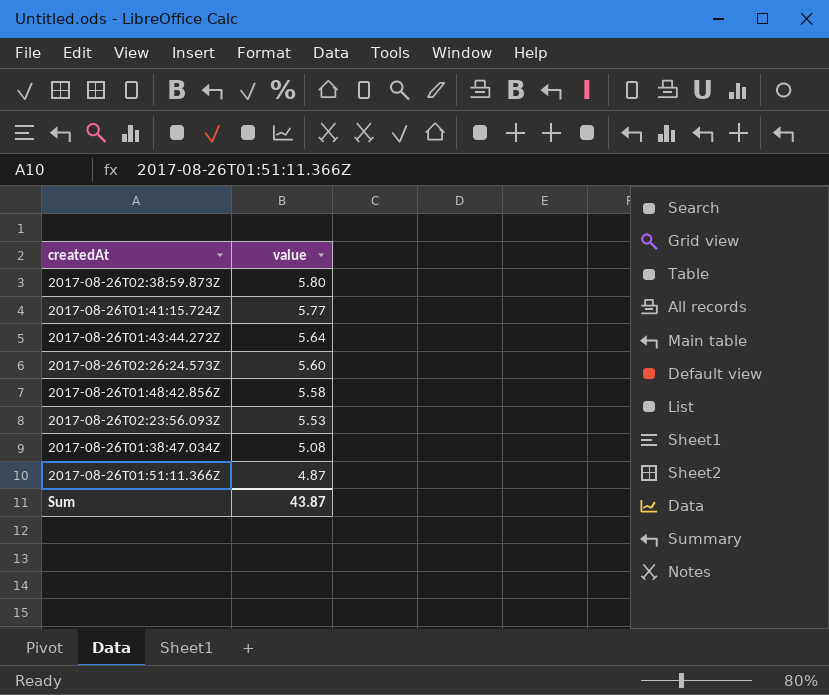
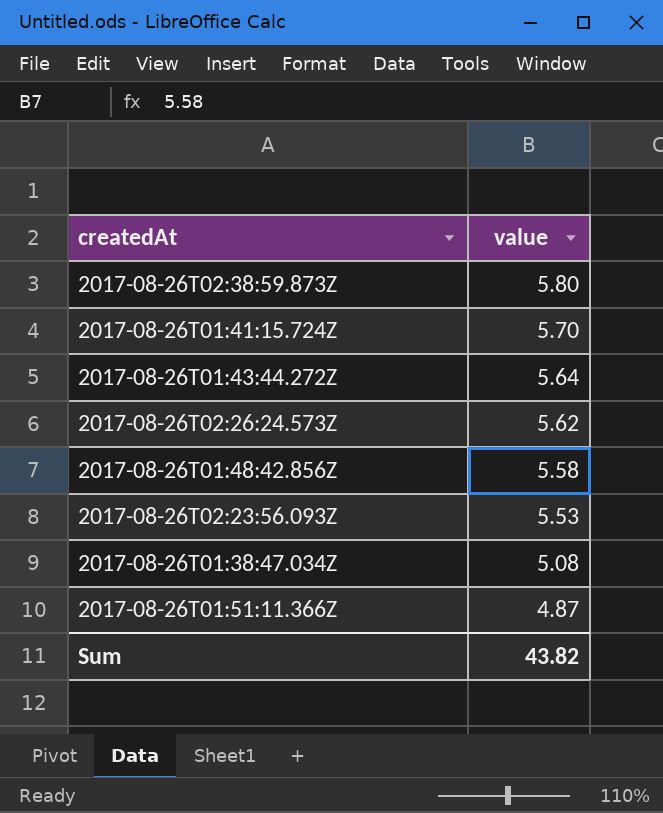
2017-08-26T01:41:15.724Z | value: 5.77 -> 5.70
2017-08-26T02:26:24.573Z | value: 5.60 -> 5.62
Sum | value: 43.87 -> 43.82

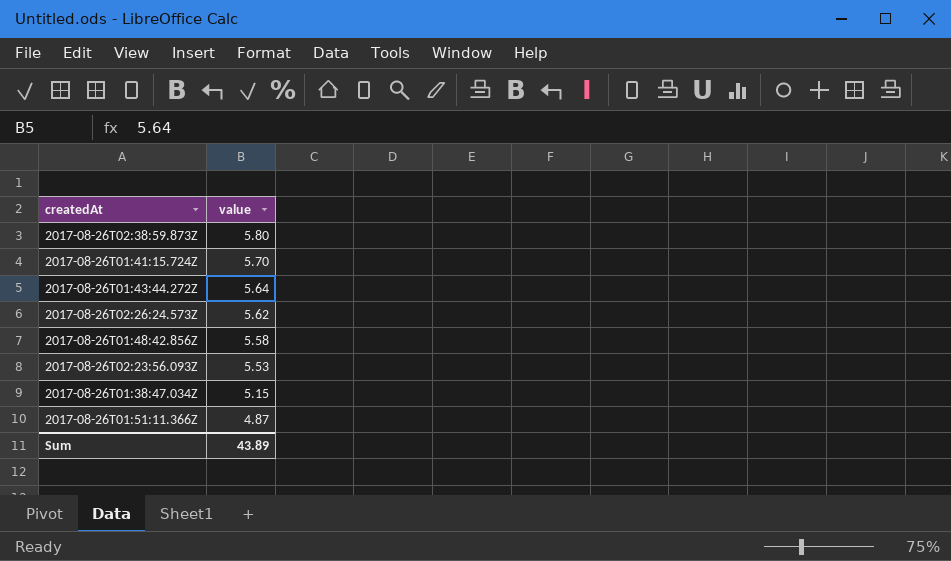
2017-08-26T01:38:47.034Z | value: 5.08 -> 5.15
Sum | value: 43.82 -> 43.89

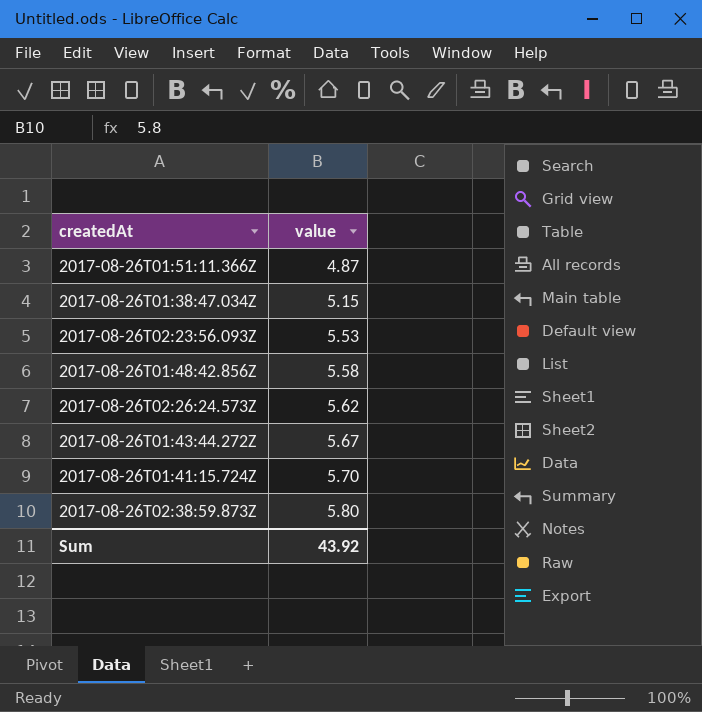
row order: value descending -> value ascending
2017-08-26T01:43:44.272Z | value: 5.64 -> 5.67
Sum | value: 43.89 -> 43.92

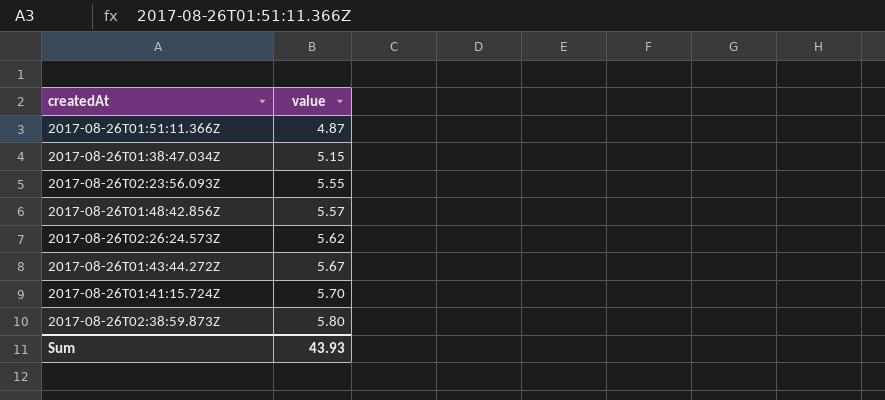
2017-08-26T02:23:56.093Z | value: 5.53 -> 5.55
2017-08-26T01:48:42.856Z | value: 5.58 -> 5.57
Sum | value: 43.92 -> 43.93

